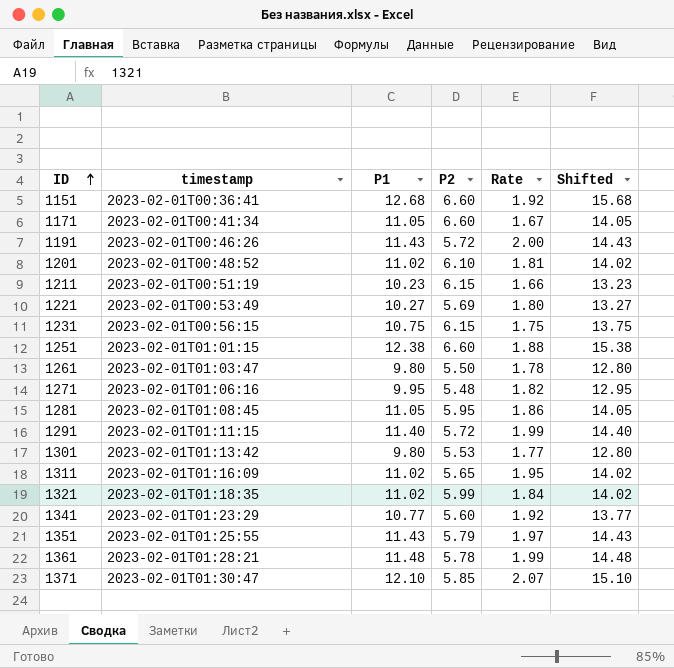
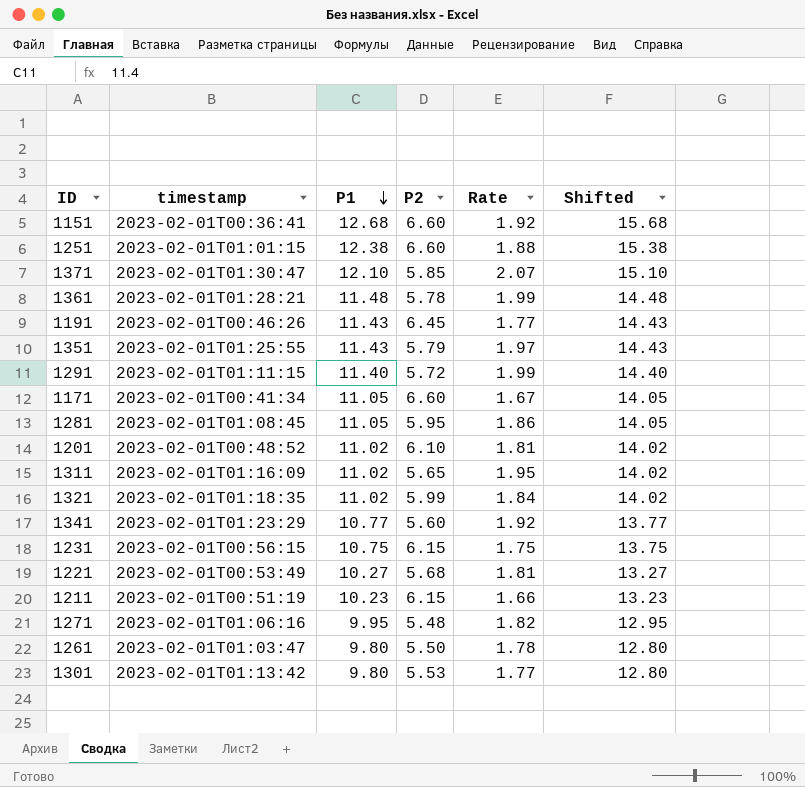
row order: ID ascending -> P1 descending
1191 | P2: 5.72 -> 6.45
1191 | Rate: 2.00 -> 1.77
1221 | P2: 5.69 -> 5.68
1221 | Rate: 1.80 -> 1.81

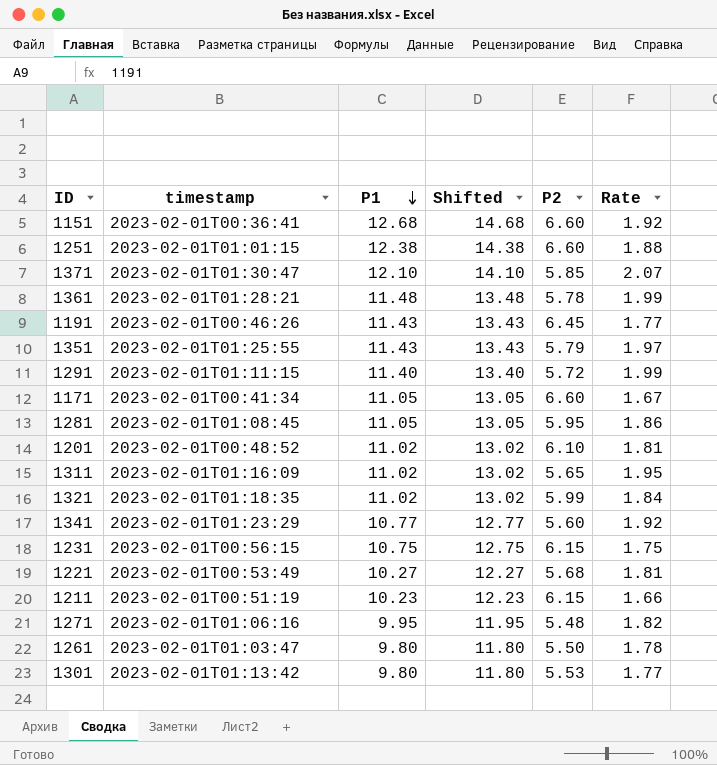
column Shifted | formula: [P1] + 3 -> [P1] + 2
column Shifted | position: 6 -> 4

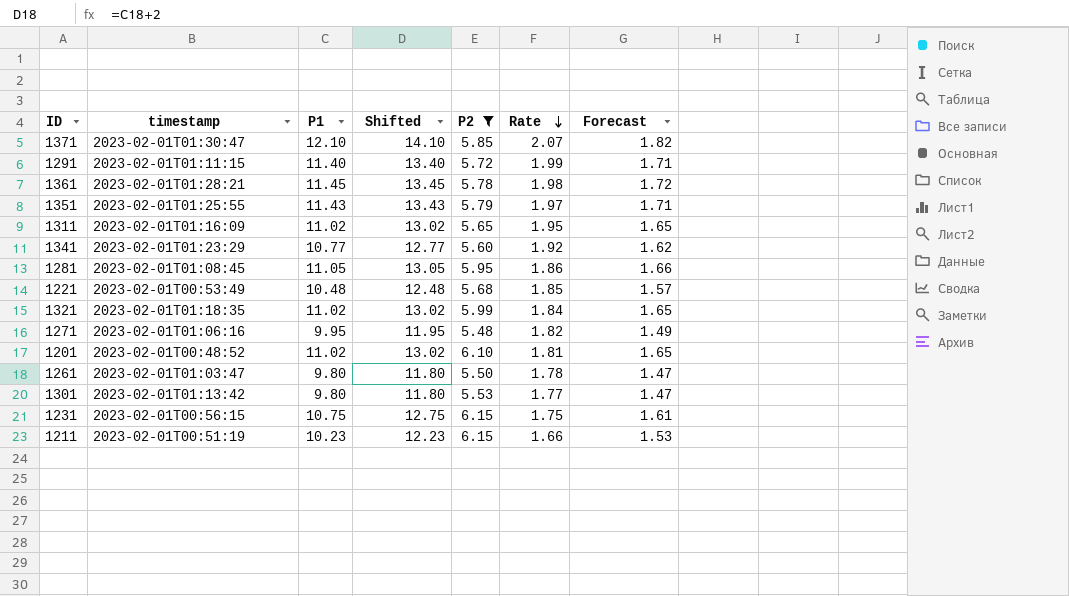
filter: none -> P2 <= 6.15
row order: P1 descending -> Rate descending
column Forecast | formula: none -> [P1] * 0.15
1361 | P1: 11.48 -> 11.45
1361 | Shifted: 13.48 -> 13.45
1361 | Rate: 1.99 -> 1.98
1221 | P1: 10.27 -> 10.48
1221 | Shifted: 12.27 -> 12.48
1221 | Rate: 1.81 -> 1.85

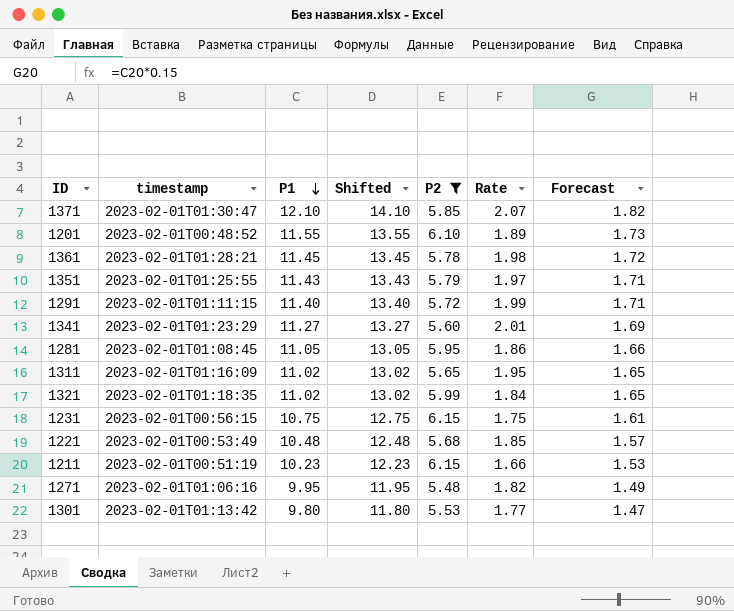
row order: Rate descending -> P1 descending
row 1261: 2023-02-01T01:03:47 | 9.80 | 11.80 | 5.50 | 1.78 | 1.47 -> none
1201 | P1: 11.02 -> 11.55
1201 | Shifted: 13.02 -> 13.55
1201 | Rate: 1.81 -> 1.89
1201 | Forecast: 1.65 -> 1.73
1341 | P1: 10.77 -> 11.27
1341 | Shifted: 12.77 -> 13.27
1341 | Rate: 1.92 -> 2.01
1341 | Forecast: 1.62 -> 1.69

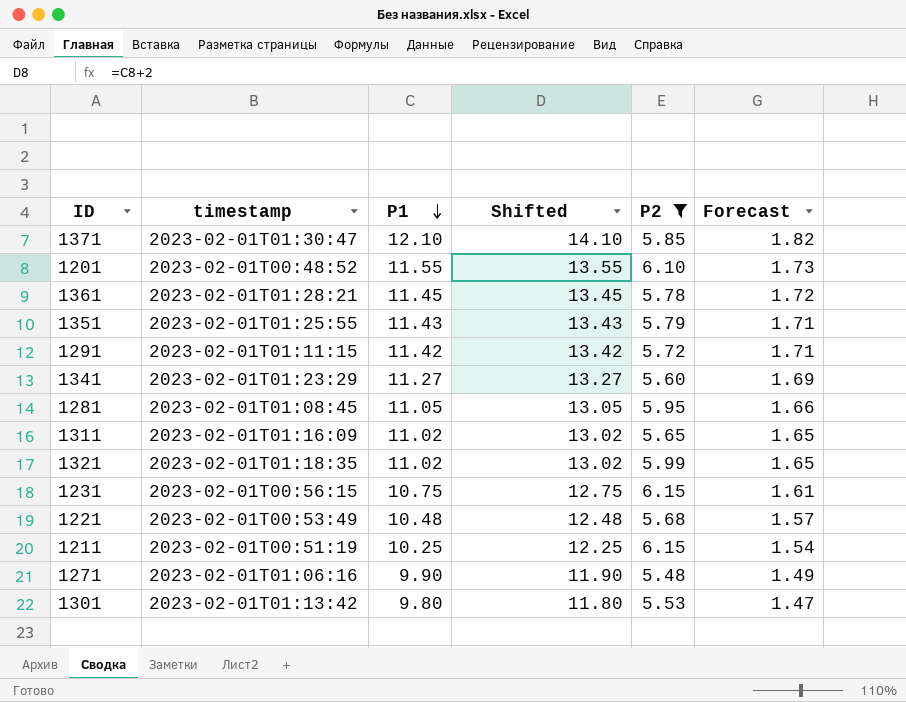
column Rate | formula: [P1] / [P2] -> none
1291 | P1: 11.40 -> 11.42
1291 | Shifted: 13.40 -> 13.42
1211 | P1: 10.23 -> 10.25
1211 | Shifted: 12.23 -> 12.25
1211 | Forecast: 1.53 -> 1.54
1271 | P1: 9.95 -> 9.90
1271 | Shifted: 11.95 -> 11.90

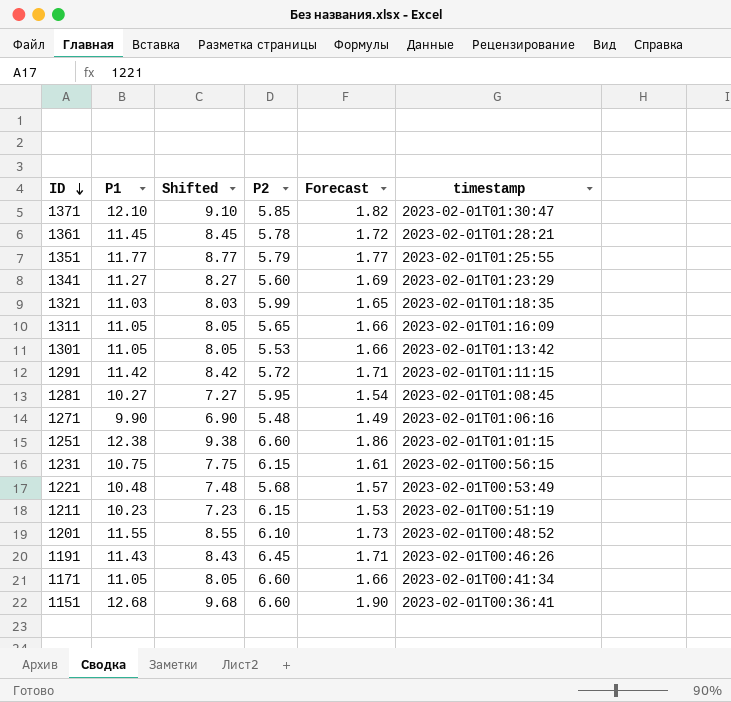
filter: P2 <= 6.15 -> none
row order: P1 descending -> ID descending
column Shifted | formula: [P1] + 2 -> [P1] - 3
column timestamp | position: 2 -> 6
1351 | P1: 11.43 -> 11.77
1351 | Forecast: 1.71 -> 1.77
1321 | P1: 11.02 -> 11.03
1311 | P1: 11.02 -> 11.05
1311 | Forecast: 1.65 -> 1.66
1301 | P1: 9.80 -> 11.05
1301 | Forecast: 1.47 -> 1.66
1281 | P1: 11.05 -> 10.27
1281 | Forecast: 1.66 -> 1.54
1211 | P1: 10.25 -> 10.23
1211 | Forecast: 1.54 -> 1.53

